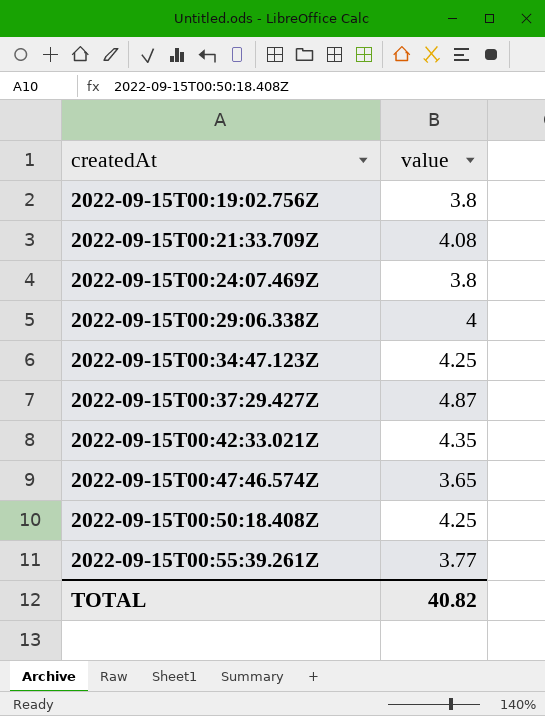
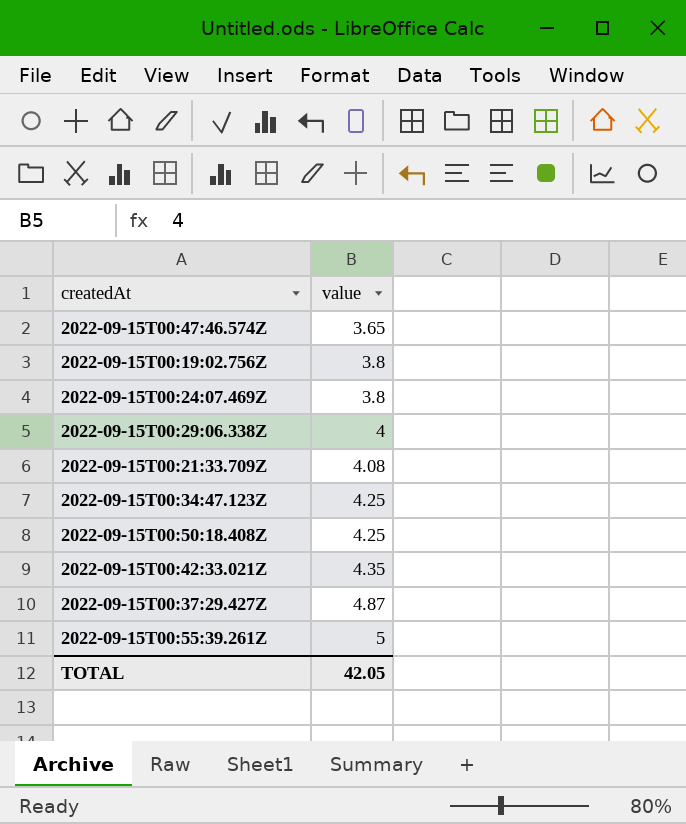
row order: createdAt ascending -> value ascending
2022-09-15T00:55:39.261Z | value: 3.77 -> 5
TOTAL | value: 40.82 -> 42.05

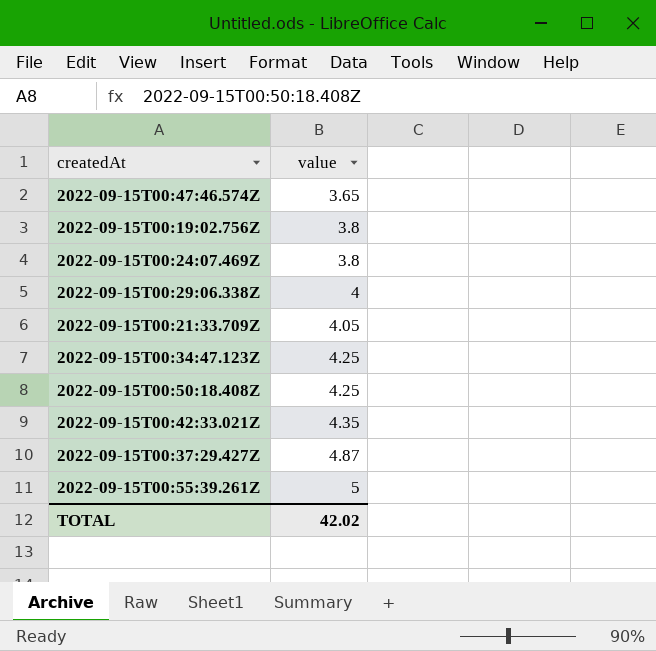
2022-09-15T00:21:33.709Z | value: 4.08 -> 4.05
TOTAL | value: 42.05 -> 42.02

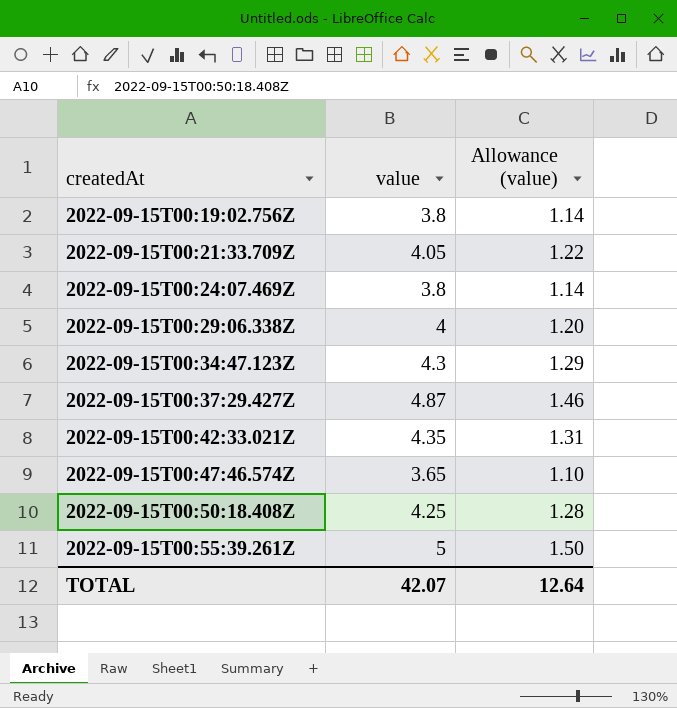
row order: value ascending -> createdAt ascending
column Allowance (value) | formula: none -> [value] * 0.3
2022-09-15T00:34:47.123Z | value: 4.25 -> 4.3
TOTAL | value: 42.02 -> 42.07

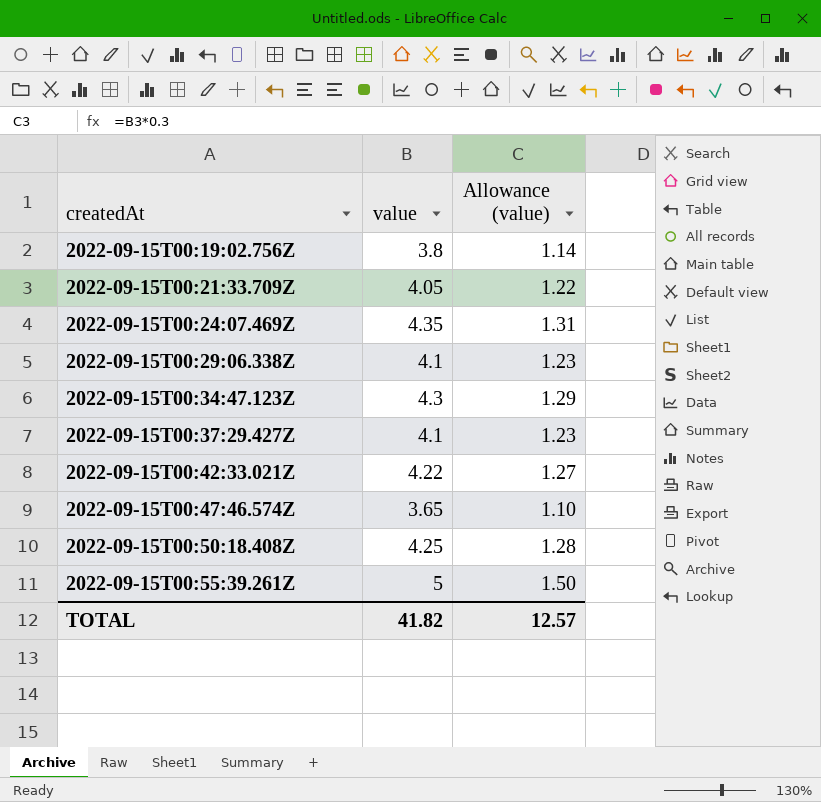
2022-09-15T00:24:07.469Z | value: 3.8 -> 4.35
2022-09-15T00:24:07.469Z | Allowance (value): 1.14 -> 1.31
2022-09-15T00:29:06.338Z | value: 4 -> 4.1
2022-09-15T00:29:06.338Z | Allowance (value): 1.20 -> 1.23
2022-09-15T00:37:29.427Z | value: 4.87 -> 4.1
2022-09-15T00:37:29.427Z | Allowance (value): 1.46 -> 1.23
2022-09-15T00:42:33.021Z | value: 4.35 -> 4.22
2022-09-15T00:42:33.021Z | Allowance (value): 1.31 -> 1.27
TOTAL | value: 42.07 -> 41.82
TOTAL | Allowance (value): 12.64 -> 12.57

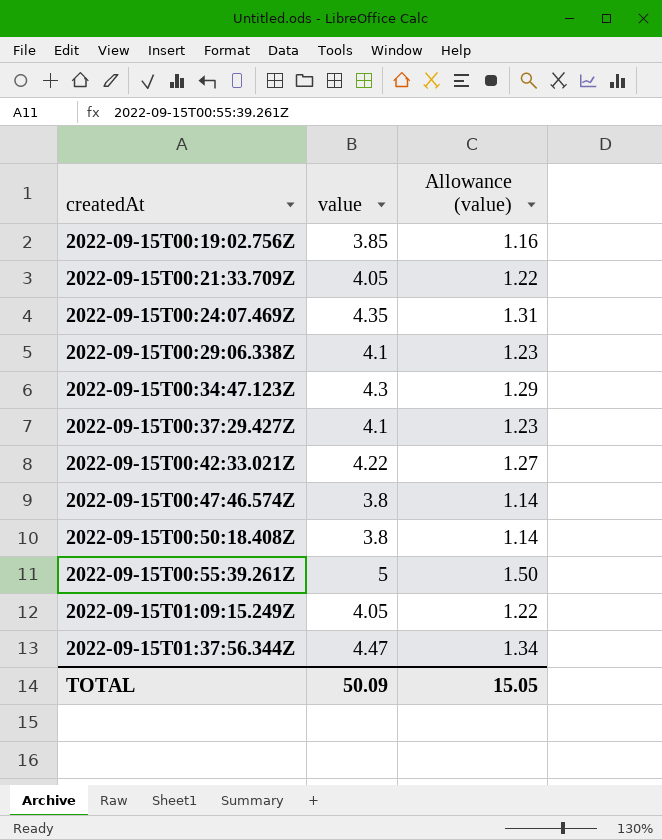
2022-09-15T00:19:02.756Z | value: 3.8 -> 3.85
2022-09-15T00:19:02.756Z | Allowance (value): 1.14 -> 1.16
2022-09-15T00:47:46.574Z | value: 3.65 -> 3.8
2022-09-15T00:47:46.574Z | Allowance (value): 1.10 -> 1.14
2022-09-15T00:50:18.408Z | value: 4.25 -> 3.8
2022-09-15T00:50:18.408Z | Allowance (value): 1.28 -> 1.14
row 2022-09-15T01:09:15.249Z: none -> 4.05 | 1.22
row 2022-09-15T01:37:56.344Z: none -> 4.47 | 1.34
TOTAL | value: 41.82 -> 50.09
TOTAL | Allowance (value): 12.57 -> 15.05

